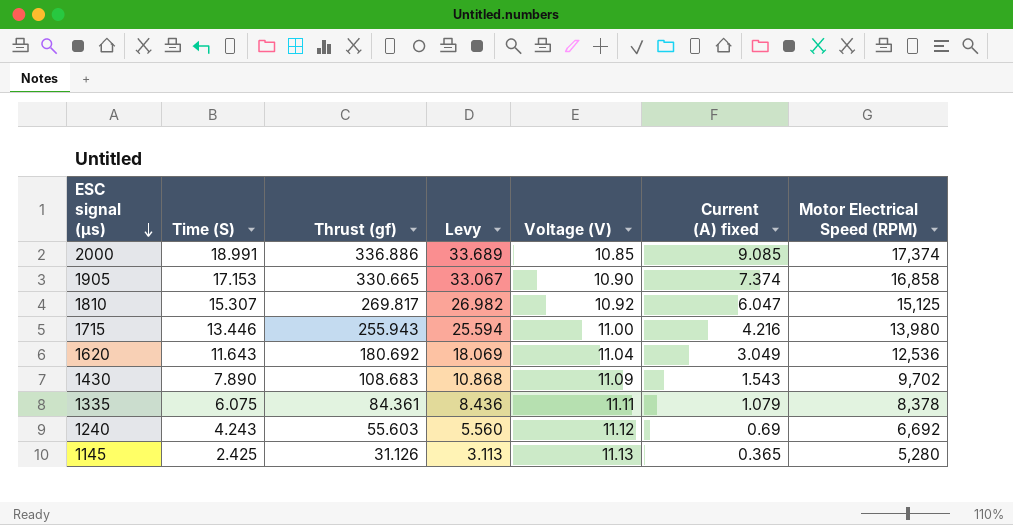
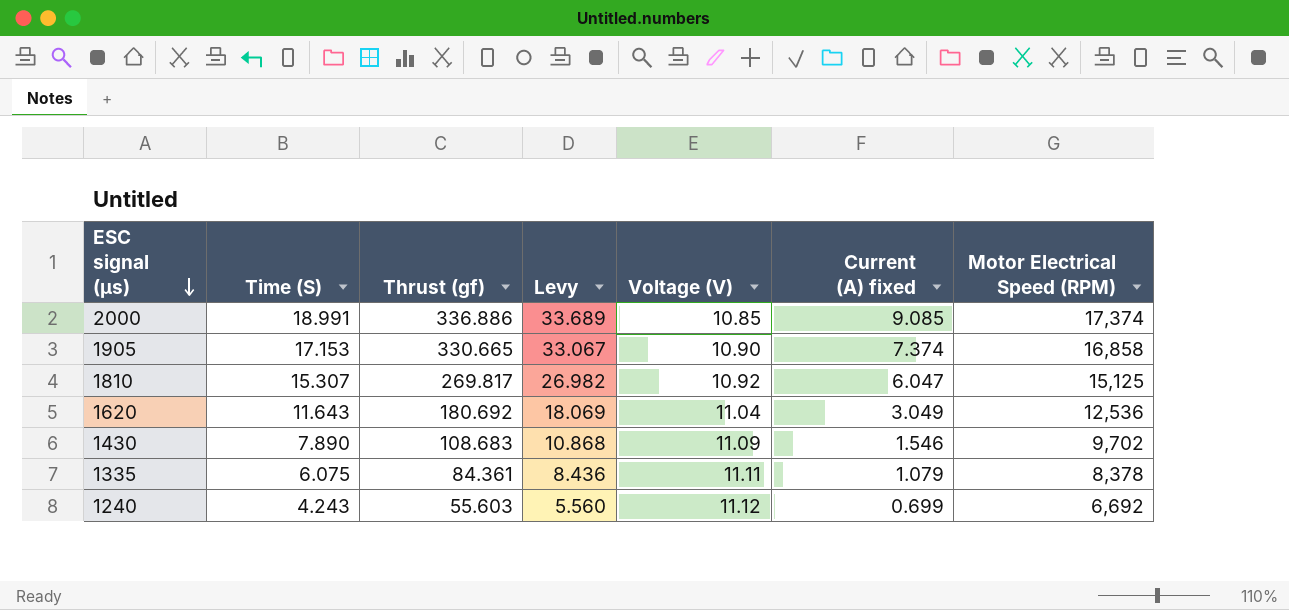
row 1715: 13.446 | 255.943 | 25.594 | 11.00 | 4.216 | 13,980 -> none
row 1145: 2.425 | 31.126 | 3.113 | 11.13 | 0.365 | 5,280 -> none
1430 | Current (A) fixed: 1.543 -> 1.546
1240 | Current (A) fixed: 0.69 -> 0.699

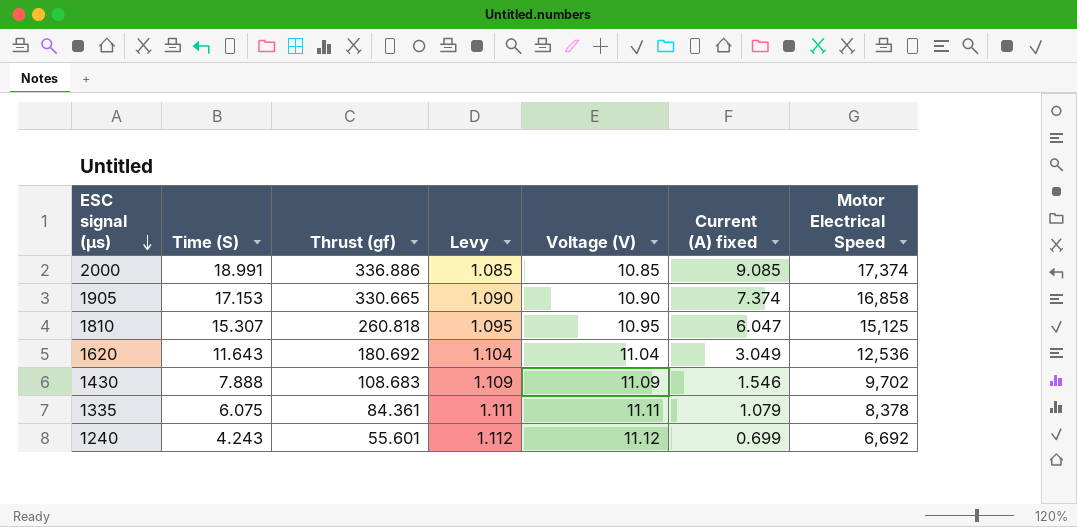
column Levy | formula: [Thrust (gf)] * 0.1 -> [Voltage (V)] * 0.1
column name: Motor Electrical Speed (RPM) -> Motor Electrical Speed
1810 | Thrust (gf): 269.817 -> 260.818
1810 | Voltage (V): 10.92 -> 10.95
1430 | Time (S): 7.890 -> 7.888
1240 | Thrust (gf): 55.603 -> 55.601

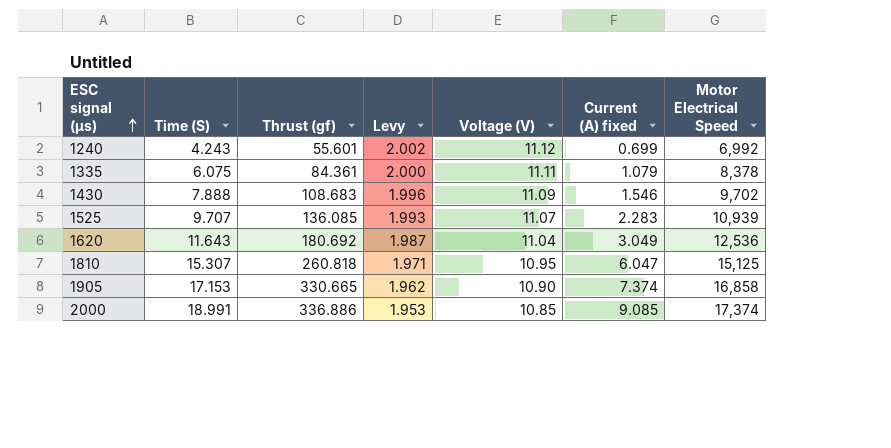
row order: ESC signal (µs) descending -> ESC signal (µs) ascending
column Levy | formula: [Voltage (V)] * 0.1 -> [Voltage (V)] * 0.18
1240 | Motor Electrical Speed: 6,692 -> 6,992
row 1525: none -> 9.707 | 136.085 | 1.993 | 11.07 | 2.283 | 10,939

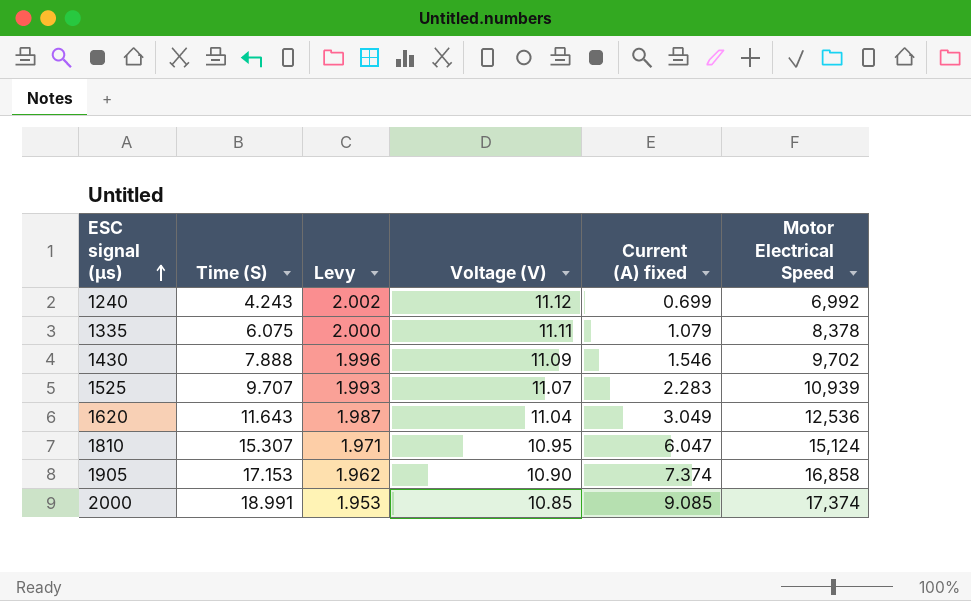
column Thrust (gf) | position: 3 -> none
1810 | Motor Electrical Speed: 15,125 -> 15,124

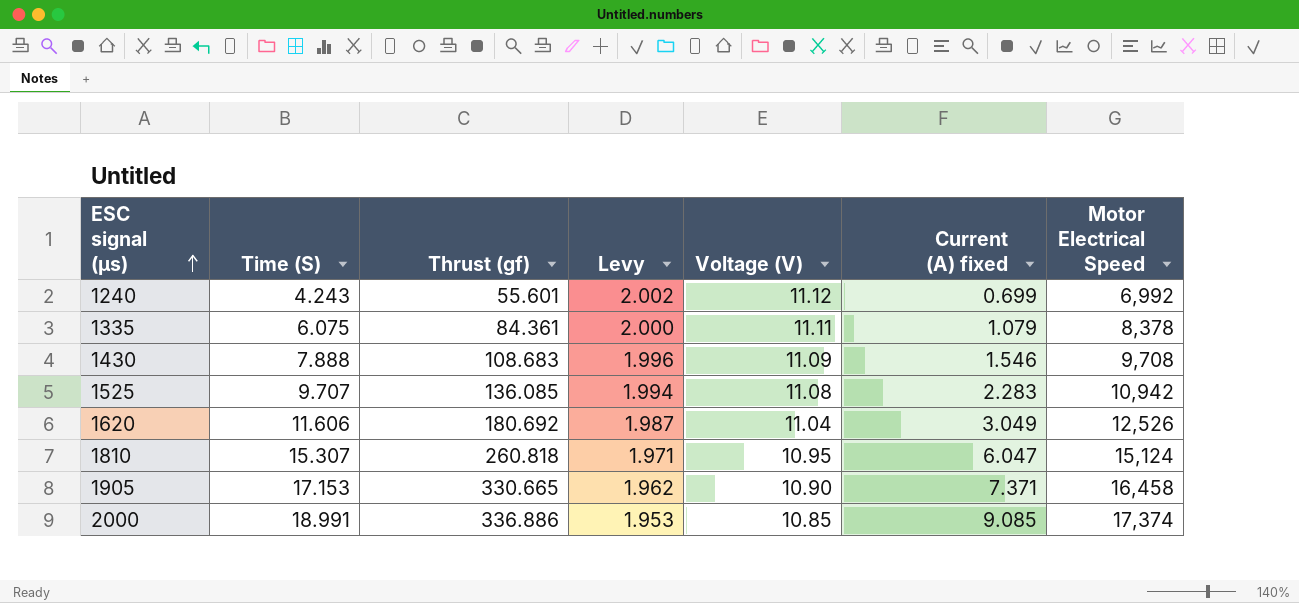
column Thrust (gf) | position: none -> 3
1430 | Motor Electrical Speed: 9,702 -> 9,708
1525 | Levy: 1.993 -> 1.994
1525 | Voltage (V): 11.07 -> 11.08
1525 | Motor Electrical Speed: 10,939 -> 10,942
1620 | Time (S): 11.643 -> 11.606
1620 | Motor Electrical Speed: 12,536 -> 12,526
1905 | Current (A) fixed: 7.374 -> 7.371
1905 | Motor Electrical Speed: 16,858 -> 16,458

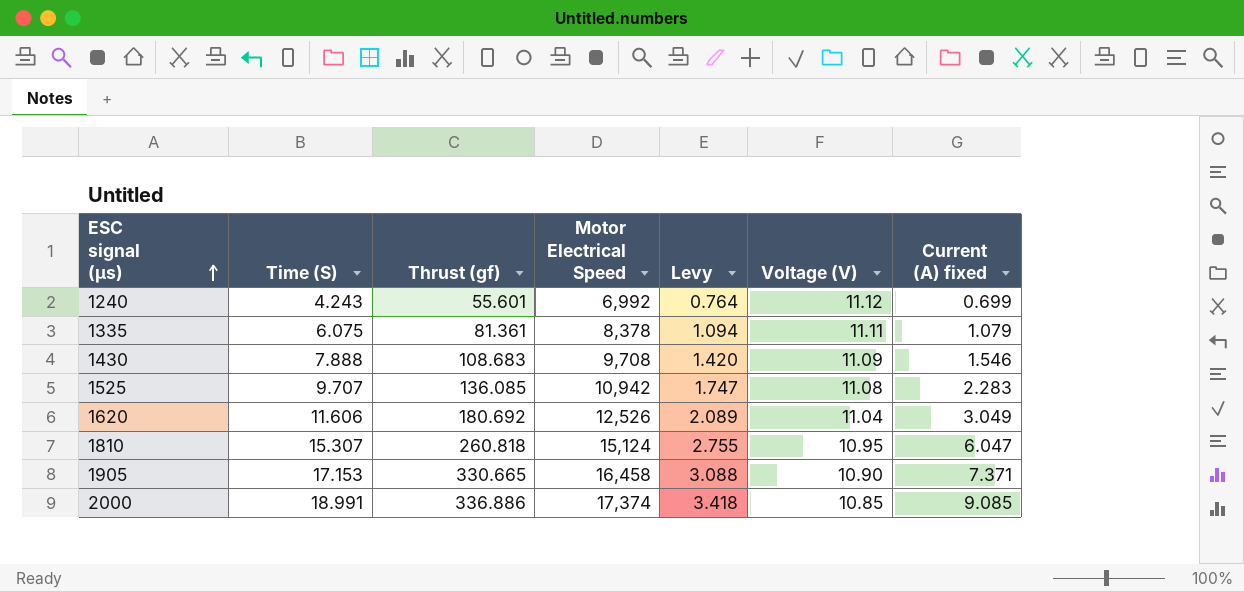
column Motor Electrical Speed | position: 7 -> 4
column Levy | formula: [Voltage (V)] * 0.18 -> [Time (S)] * 0.18
1335 | Thrust (gf): 84.361 -> 81.361

